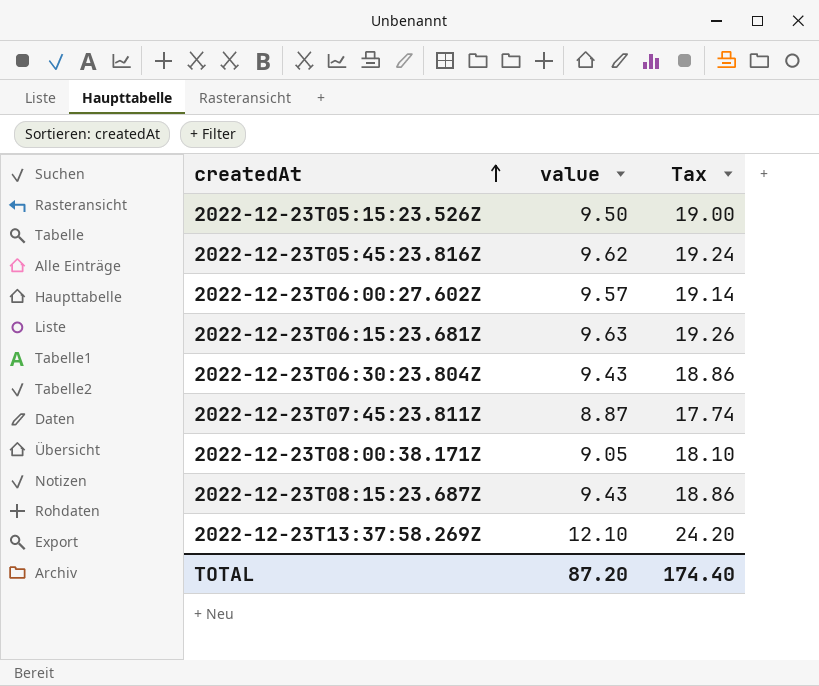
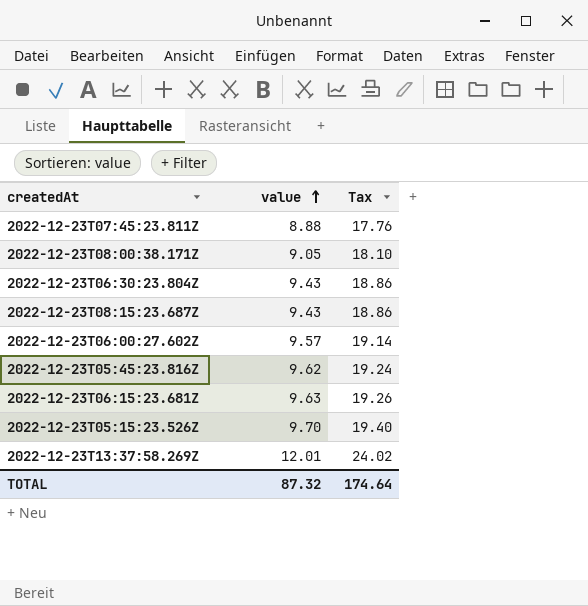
row order: createdAt ascending -> value ascending
2022-12-23T07:45:23.811Z | value: 8.87 -> 8.88
2022-12-23T07:45:23.811Z | Tax: 17.74 -> 17.76
2022-12-23T05:15:23.526Z | value: 9.50 -> 9.70
2022-12-23T05:15:23.526Z | Tax: 19.00 -> 19.40
2022-12-23T13:37:58.269Z | value: 12.10 -> 12.01
2022-12-23T13:37:58.269Z | Tax: 24.20 -> 24.02
TOTAL | value: 87.20 -> 87.32
TOTAL | Tax: 174.40 -> 174.64

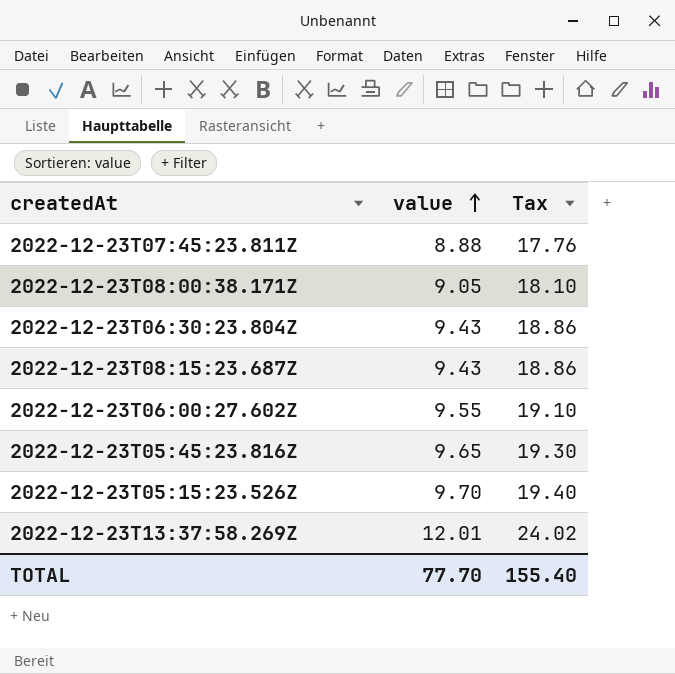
row 2022-12-23T06:15:23.681Z: 9.63 | 19.26 -> none
2022-12-23T06:00:27.602Z | value: 9.57 -> 9.55
2022-12-23T06:00:27.602Z | Tax: 19.14 -> 19.10
2022-12-23T05:45:23.816Z | value: 9.62 -> 9.65
2022-12-23T05:45:23.816Z | Tax: 19.24 -> 19.30
TOTAL | value: 87.32 -> 77.70
TOTAL | Tax: 174.64 -> 155.40

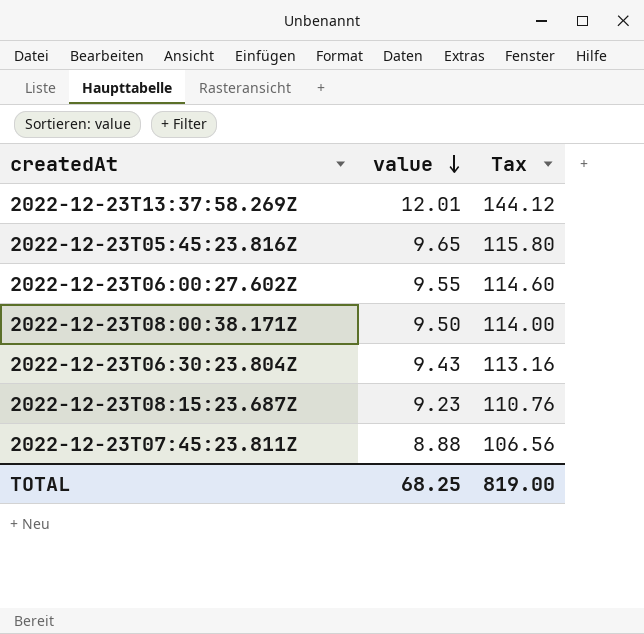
row order: value ascending -> value descending
column Tax | formula: [value] * 2 -> [value] * 12
row 2022-12-23T05:15:23.526Z: 9.70 | 19.40 -> none
2022-12-23T08:00:38.171Z | value: 9.05 -> 9.50
2022-12-23T08:15:23.687Z | value: 9.43 -> 9.23
TOTAL | value: 77.70 -> 68.25
TOTAL | Tax: 155.40 -> 819.00

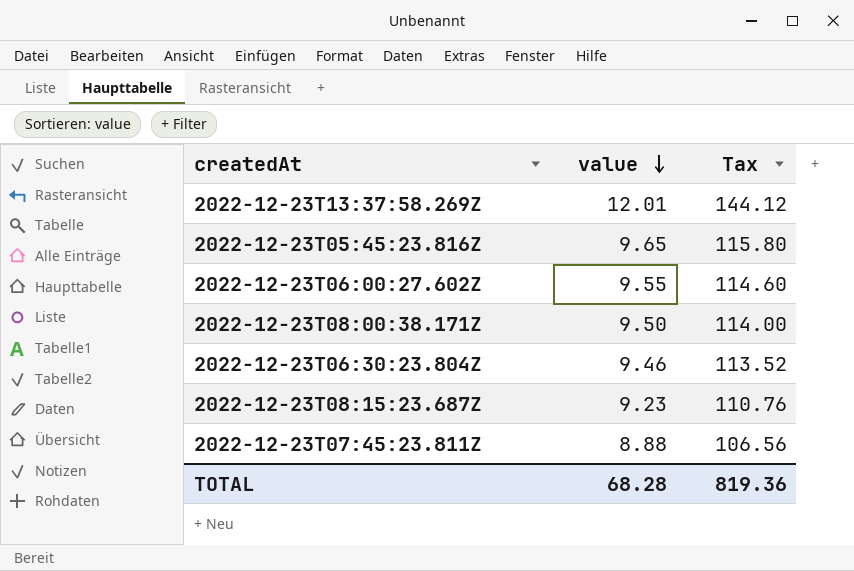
2022-12-23T06:30:23.804Z | value: 9.43 -> 9.46
2022-12-23T06:30:23.804Z | Tax: 113.16 -> 113.52
TOTAL | value: 68.25 -> 68.28
TOTAL | Tax: 819.00 -> 819.36

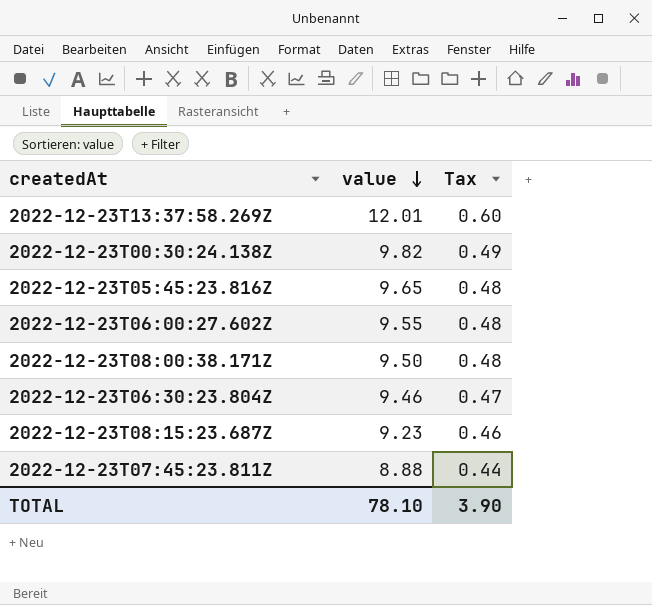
column Tax | formula: [value] * 12 -> [value] * 0.05
row 2022-12-23T00:30:24.138Z: none -> 9.82 | 0.49
TOTAL | value: 68.28 -> 78.10
TOTAL | Tax: 819.36 -> 3.90

